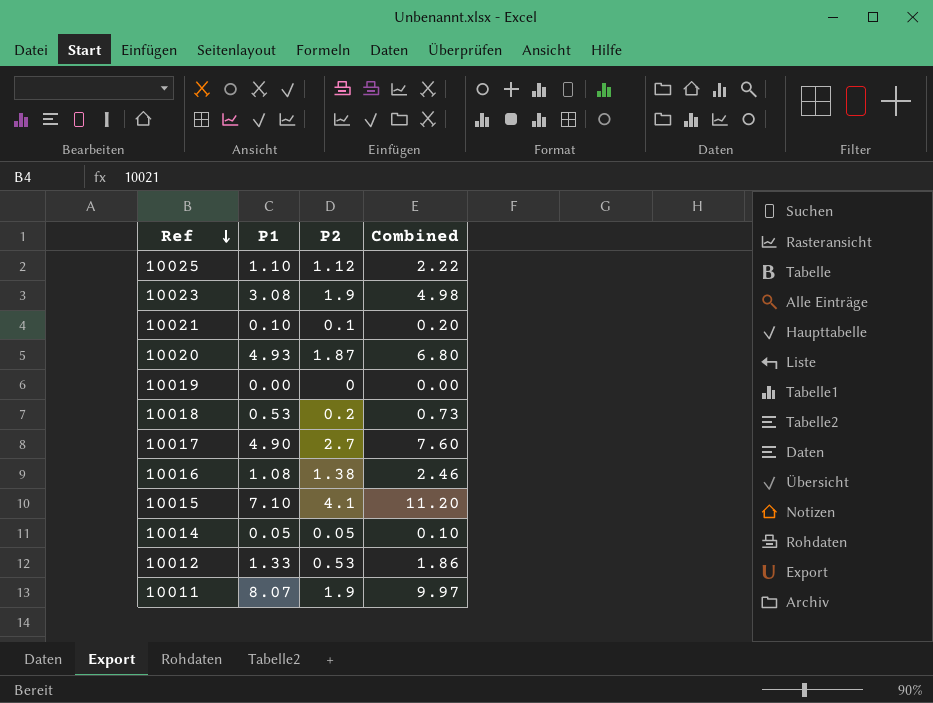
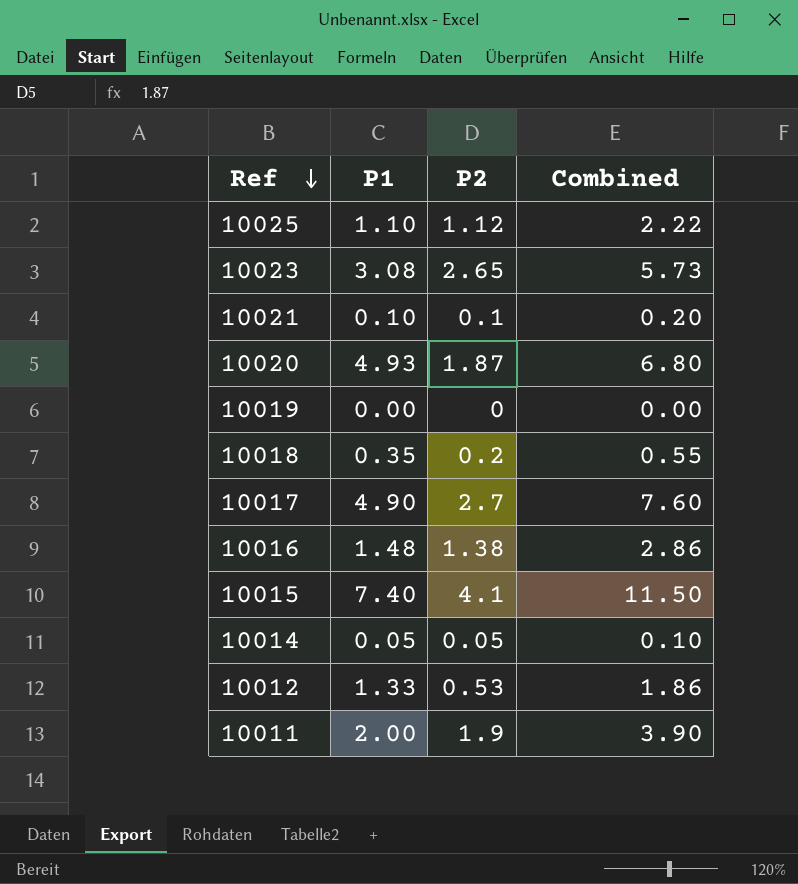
10023 | P2: 1.9 -> 2.65
10023 | Combined: 4.98 -> 5.73
10018 | P1: 0.53 -> 0.35
10018 | Combined: 0.73 -> 0.55
10016 | P1: 1.08 -> 1.48
10016 | Combined: 2.46 -> 2.86
10015 | P1: 7.10 -> 7.40
10015 | Combined: 11.20 -> 11.50
10011 | P1: 8.07 -> 2.00
10011 | Combined: 9.97 -> 3.90

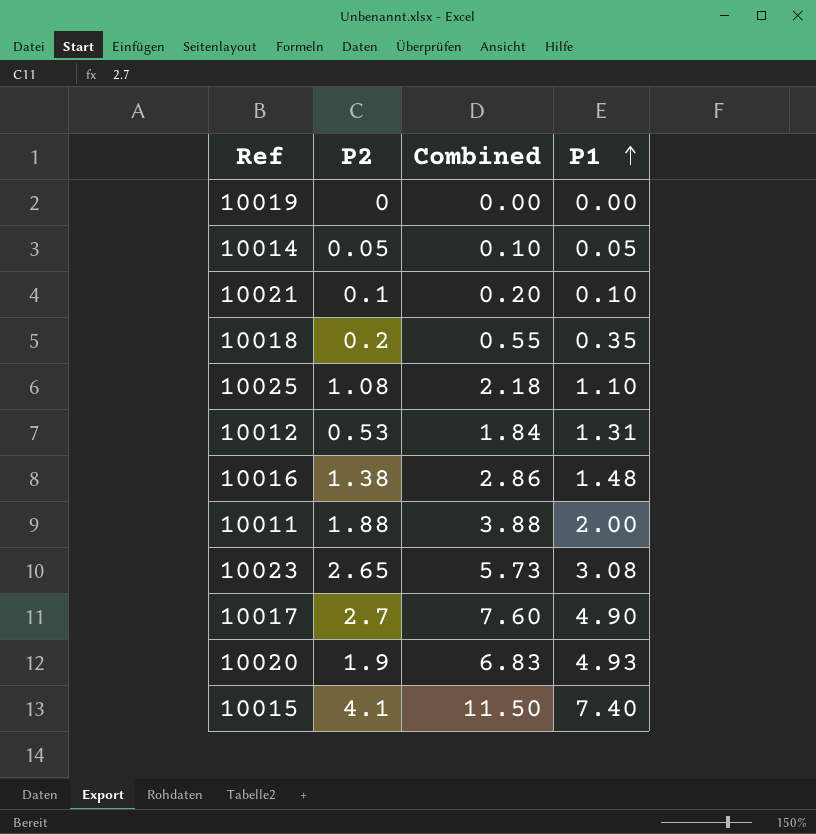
row order: Ref descending -> P1 ascending
column P1 | position: 2 -> 4
10025 | P2: 1.12 -> 1.08
10025 | Combined: 2.22 -> 2.18
10012 | Combined: 1.86 -> 1.84
10012 | P1: 1.33 -> 1.31
10011 | P2: 1.9 -> 1.88
10011 | Combined: 3.90 -> 3.88
10020 | P2: 1.87 -> 1.9
10020 | Combined: 6.80 -> 6.83

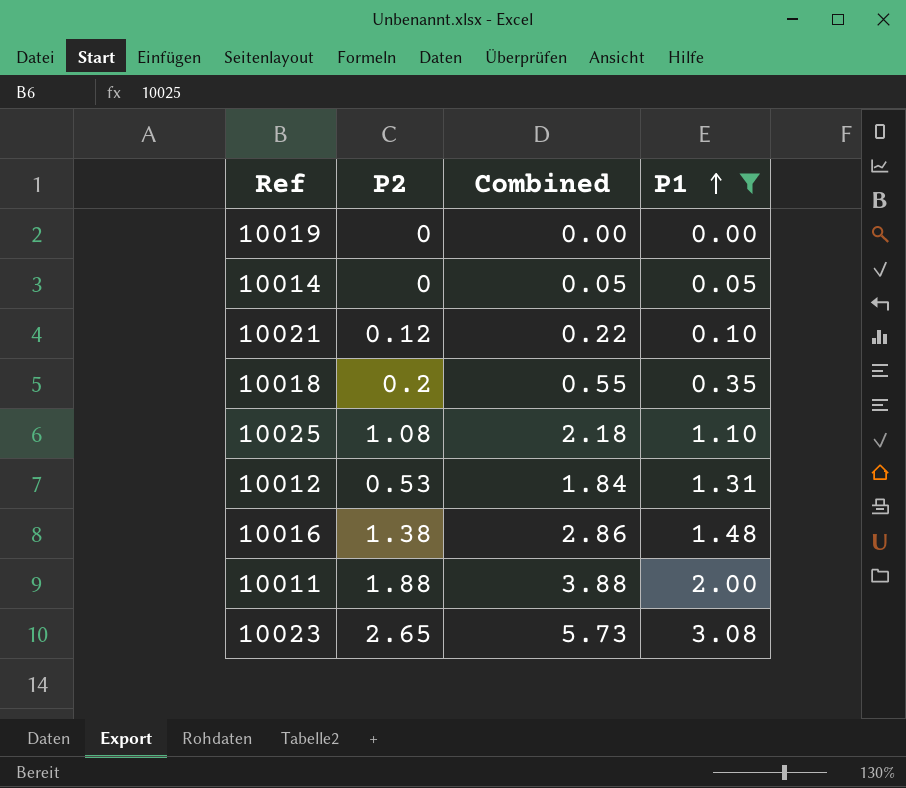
filter: none -> P1 <= 3.08
10014 | P2: 0.05 -> 0
10014 | Combined: 0.10 -> 0.05
10021 | P2: 0.1 -> 0.12
10021 | Combined: 0.20 -> 0.22

